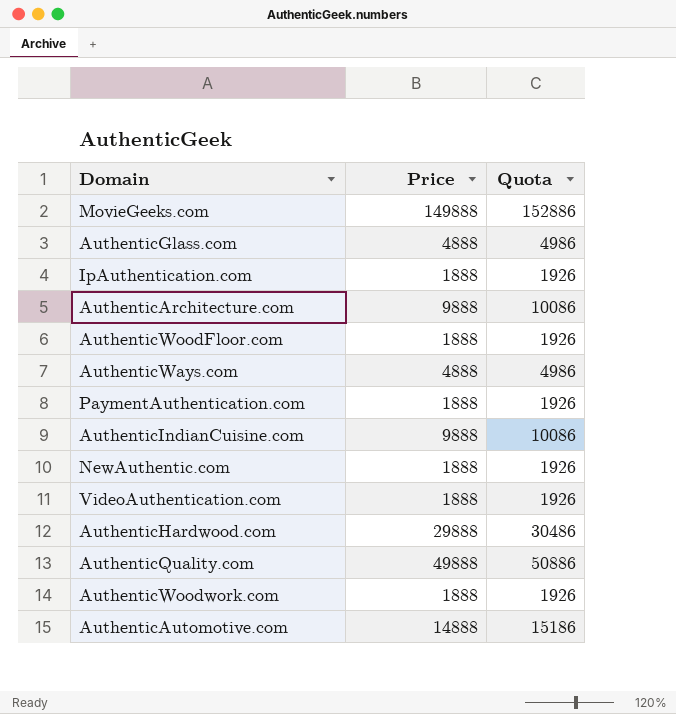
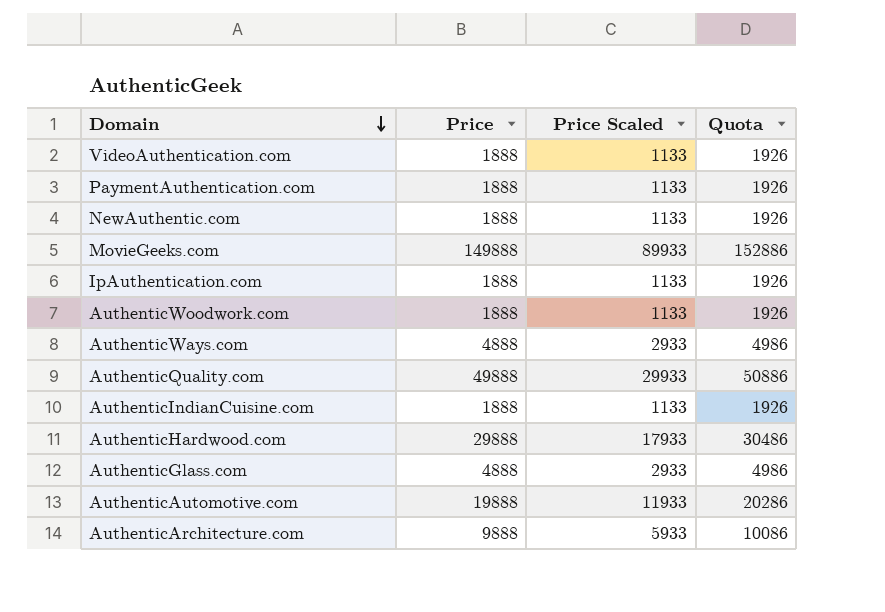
row order: none -> Domain descending
column Price Scaled | formula: none -> [Price] * 0.6
row AuthenticWoodFloor.com: 1888 | 1926 -> none
AuthenticIndianCuisine.com | Price: 9888 -> 1888
AuthenticIndianCuisine.com | Quota: 10086 -> 1926
AuthenticAutomotive.com | Price: 14888 -> 19888
AuthenticAutomotive.com | Quota: 15186 -> 20286

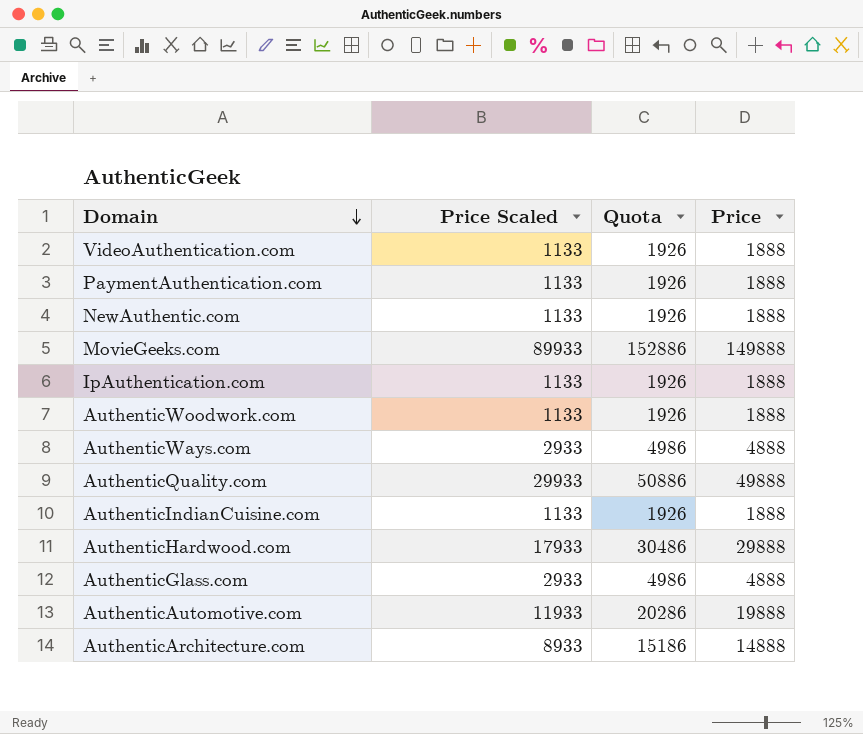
column Price | position: 2 -> 4
AuthenticArchitecture.com | Price Scaled: 5933 -> 8933
AuthenticArchitecture.com | Quota: 10086 -> 15186
AuthenticArchitecture.com | Price: 9888 -> 14888

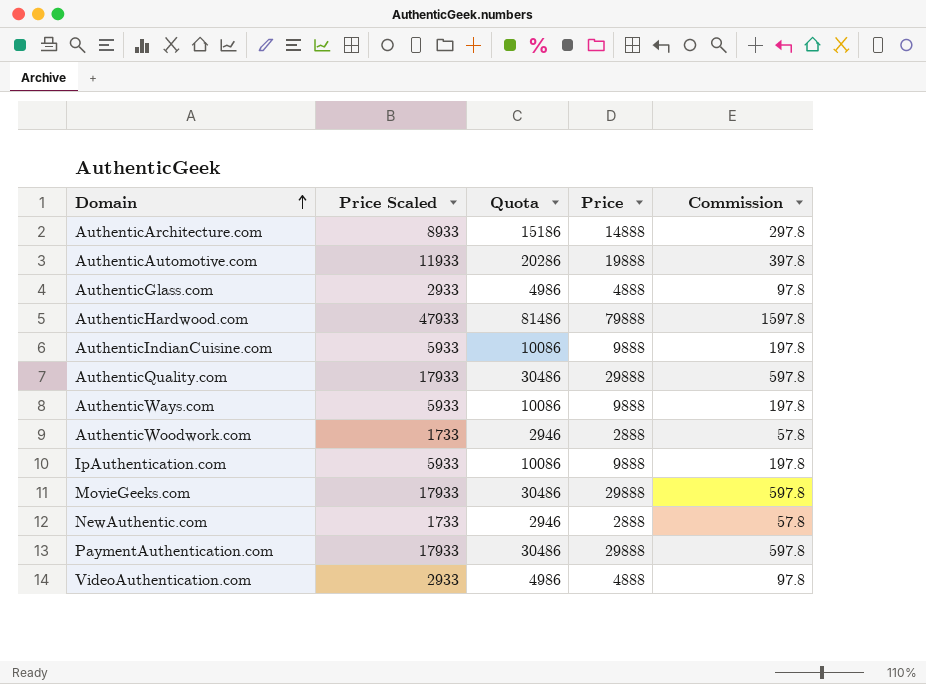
row order: Domain descending -> Domain ascending
column Commission | formula: none -> [Price] * 0.02
AuthenticHardwood.com | Price Scaled: 17933 -> 47933
AuthenticHardwood.com | Quota: 30486 -> 81486
AuthenticHardwood.com | Price: 29888 -> 79888
AuthenticIndianCuisine.com | Price Scaled: 1133 -> 5933
AuthenticIndianCuisine.com | Quota: 1926 -> 10086
AuthenticIndianCuisine.com | Price: 1888 -> 9888
AuthenticQuality.com | Price Scaled: 29933 -> 17933
AuthenticQuality.com | Quota: 50886 -> 30486
AuthenticQuality.com | Price: 49888 -> 29888
AuthenticWays.com | Price Scaled: 2933 -> 5933
AuthenticWays.com | Quota: 4986 -> 10086
AuthenticWays.com | Price: 4888 -> 9888
AuthenticWoodwork.com | Price Scaled: 1133 -> 1733
AuthenticWoodwork.com | Quota: 1926 -> 2946
AuthenticWoodwork.com | Price: 1888 -> 2888
IpAuthentication.com | Price Scaled: 1133 -> 5933
IpAuthentication.com | Quota: 1926 -> 10086
IpAuthentication.com | Price: 1888 -> 9888
MovieGeeks.com | Price Scaled: 89933 -> 17933
MovieGeeks.com | Quota: 152886 -> 30486
MovieGeeks.com | Price: 149888 -> 29888
NewAuthentic.com | Price Scaled: 1133 -> 1733
NewAuthentic.com | Quota: 1926 -> 2946
NewAuthentic.com | Price: 1888 -> 2888
PaymentAuthentication.com | Price Scaled: 1133 -> 17933
PaymentAuthentication.com | Quota: 1926 -> 30486
PaymentAuthentication.com | Price: 1888 -> 29888
VideoAuthentication.com | Price Scaled: 1133 -> 2933
VideoAuthentication.com | Quota: 1926 -> 4986
VideoAuthentication.com | Price: 1888 -> 4888

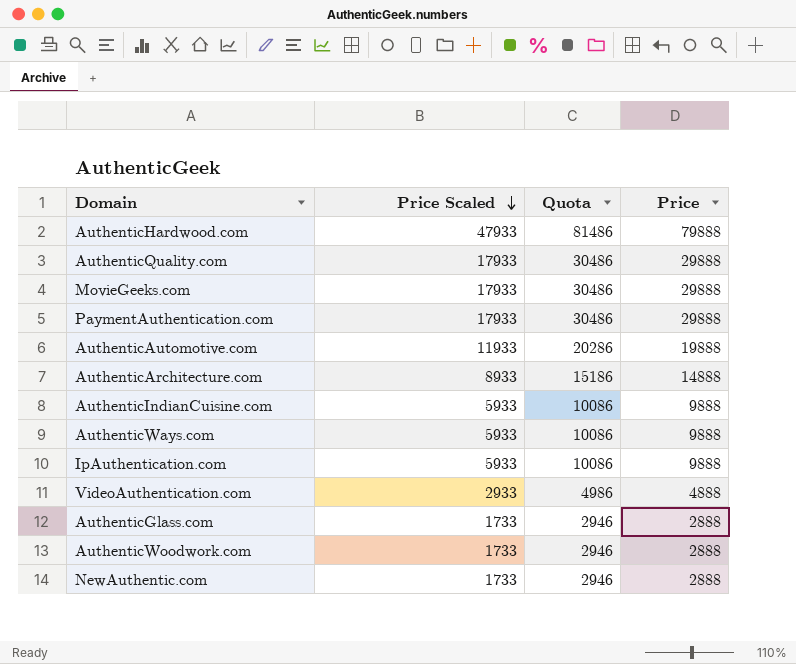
row order: Domain ascending -> Price Scaled descending
column Commission | formula: [Price] * 0.02 -> none
AuthenticGlass.com | Price Scaled: 2933 -> 1733
AuthenticGlass.com | Quota: 4986 -> 2946
AuthenticGlass.com | Price: 4888 -> 2888

